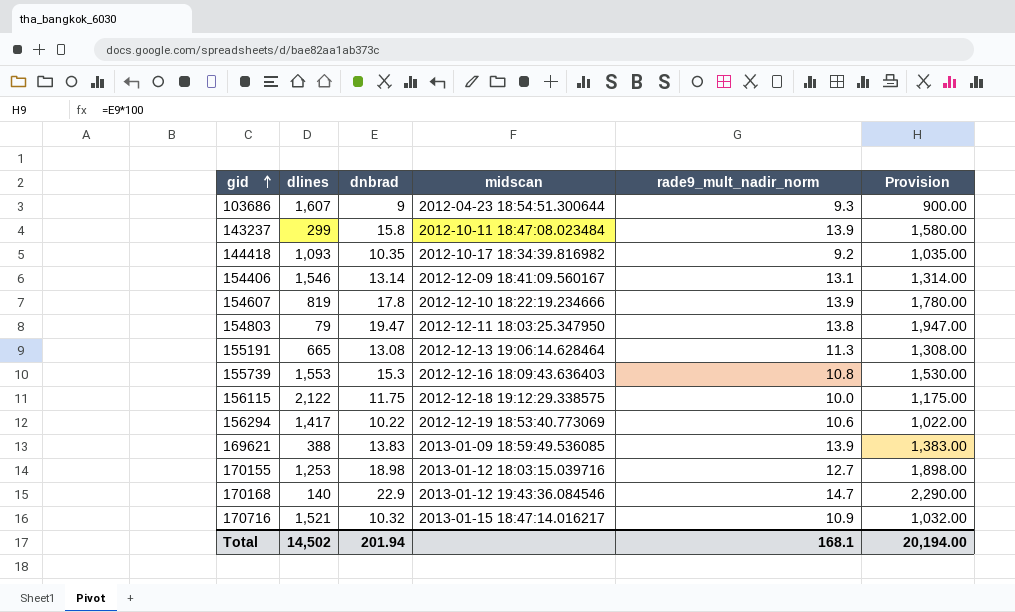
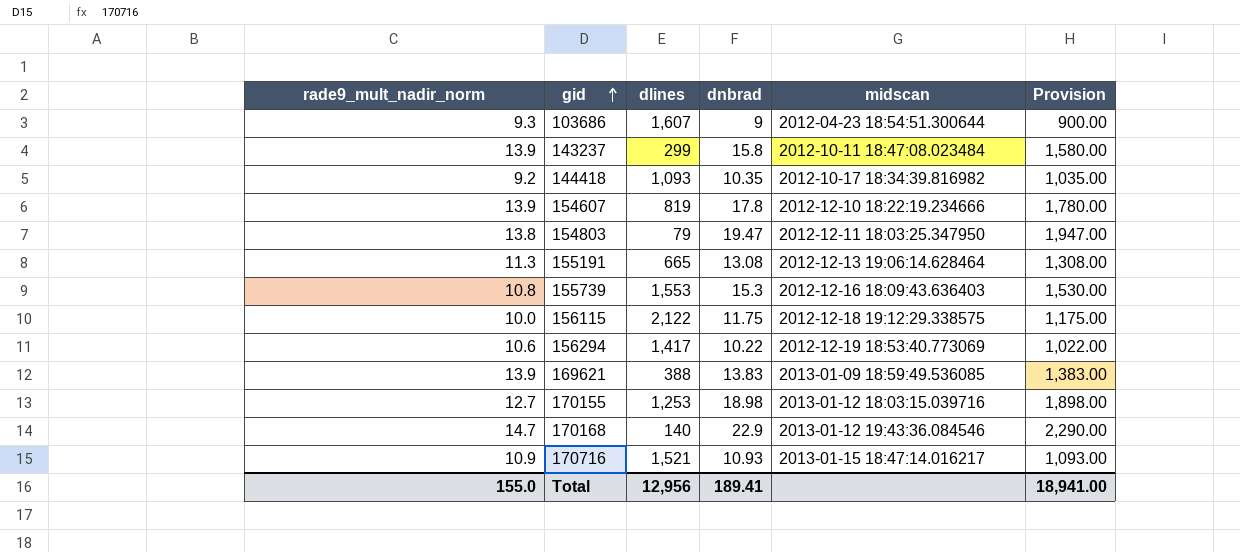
column rade9_mult_nadir_norm | position: 5 -> 1
row 154406: 1,546 | 13.14 | 2012-12-09 18:41:09.560167 | 13.1 | 1,314.00 -> none
170716 | dnbrad: 10.32 -> 10.93
170716 | Provision: 1,032.00 -> 1,093.00
Total | rade9_mult_nadir_norm: 168.1 -> 155.0
Total | dlines: 14,502 -> 12,956
Total | dnbrad: 201.94 -> 189.41
Total | Provision: 20,194.00 -> 18,941.00

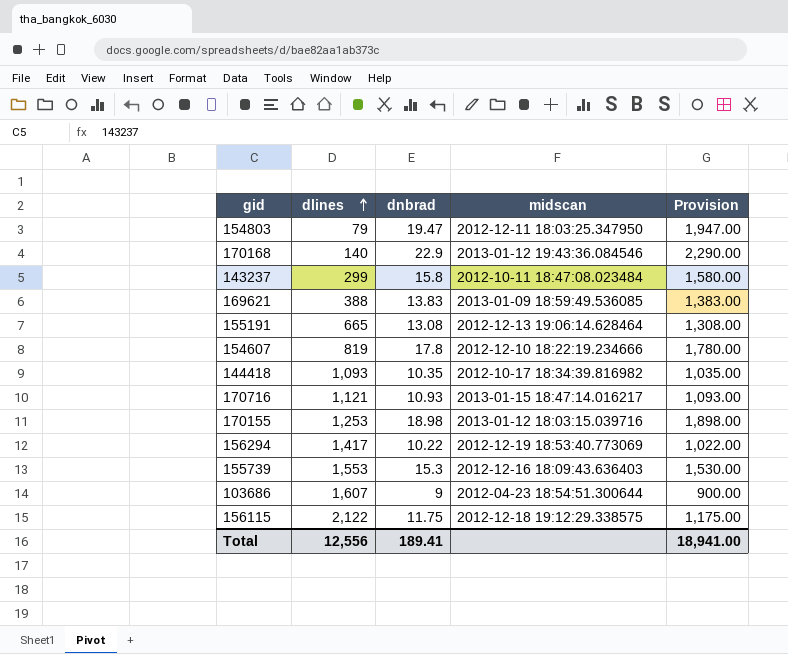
row order: gid ascending -> dlines ascending
column rade9_mult_nadir_norm | position: 1 -> none
170716 | dlines: 1,521 -> 1,121
Total | dlines: 12,956 -> 12,556

